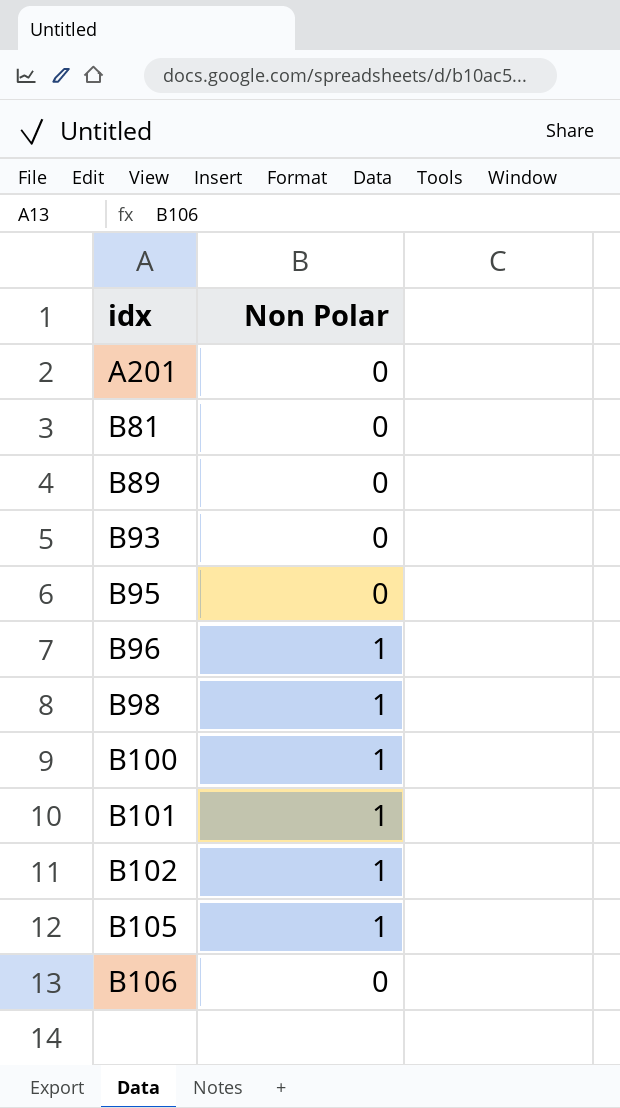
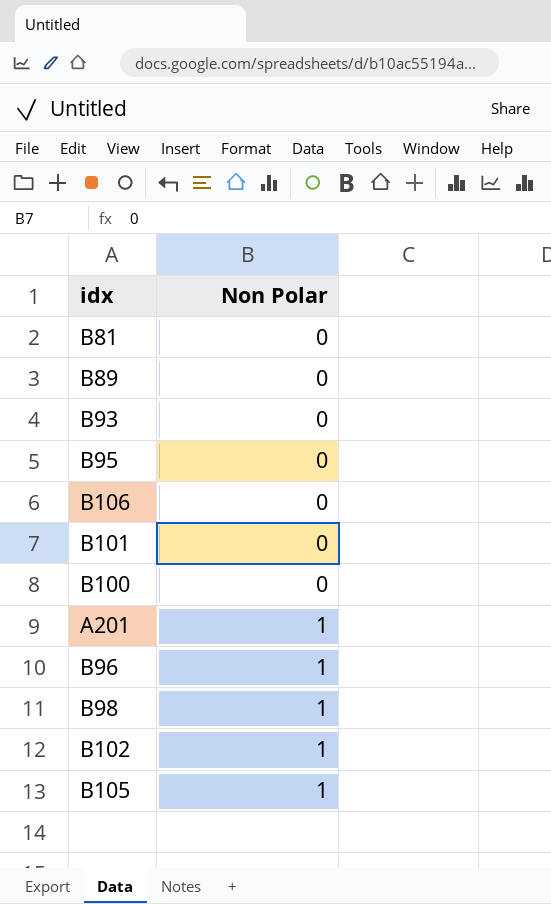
row order: idx ascending -> Non Polar ascending
B101 | Non Polar: 1 -> 0
B100 | Non Polar: 1 -> 0
A201 | Non Polar: 0 -> 1

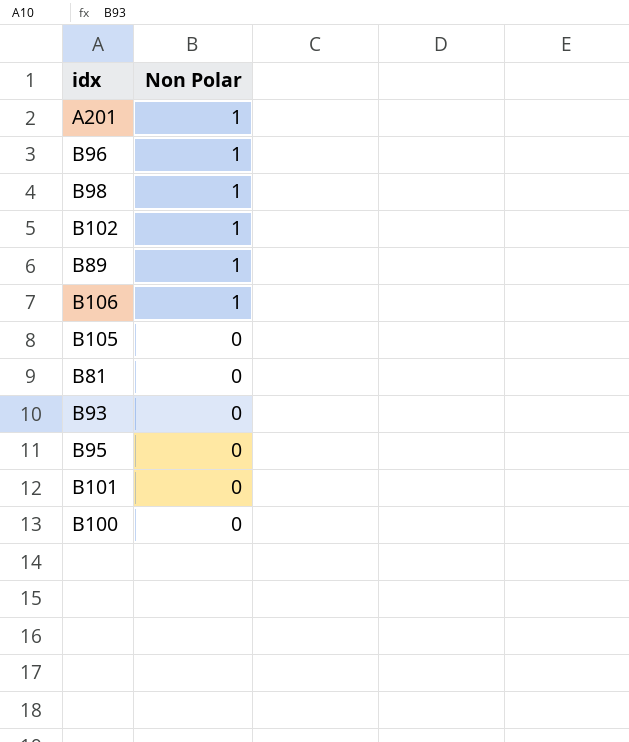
row order: Non Polar ascending -> Non Polar descending
B89 | Non Polar: 0 -> 1
B106 | Non Polar: 0 -> 1
B105 | Non Polar: 1 -> 0

